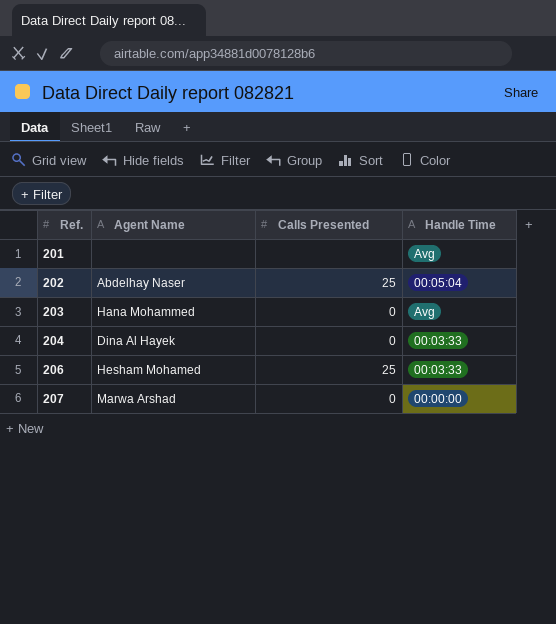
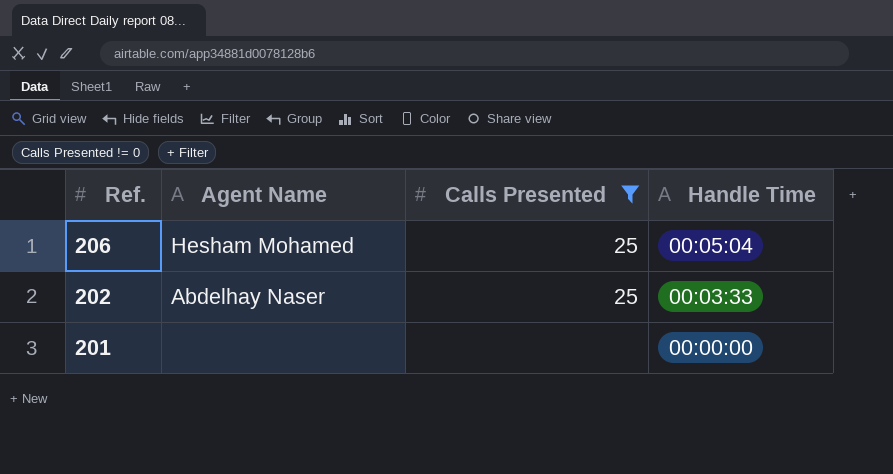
filter: none -> Calls Presented != 0
row order: Ref. ascending -> Ref. descending
206 | Handle Time: 00:03:33 -> 00:05:04
202 | Handle Time: 00:05:04 -> 00:03:33
201 | Handle Time: Avg -> 00:00:00

